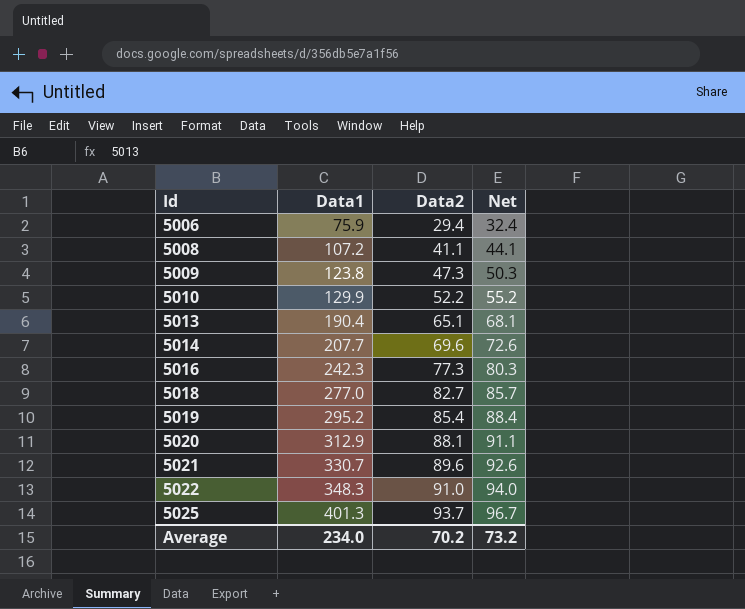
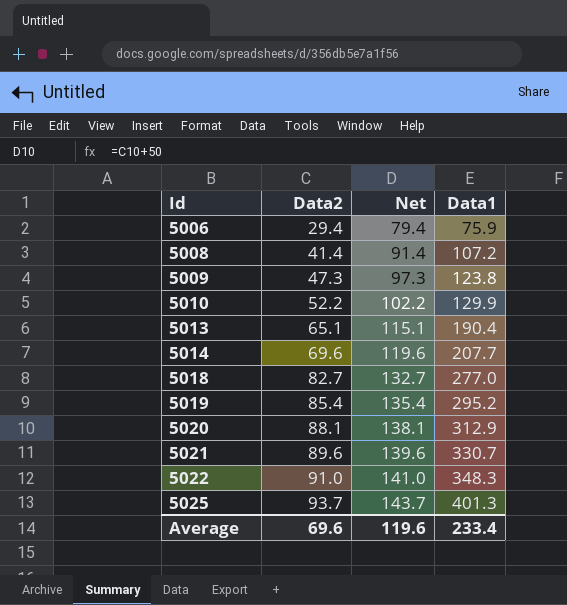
column Net | formula: [Data2] + 3 -> [Data2] + 50
column Data1 | position: 2 -> 4
row 5016: 242.3 | 77.3 | 80.3 -> none
5008 | Data2: 41.1 -> 41.4
Average | Data2: 70.2 -> 69.6
Average | Net: 73.2 -> 119.6
Average | Data1: 234.0 -> 233.4

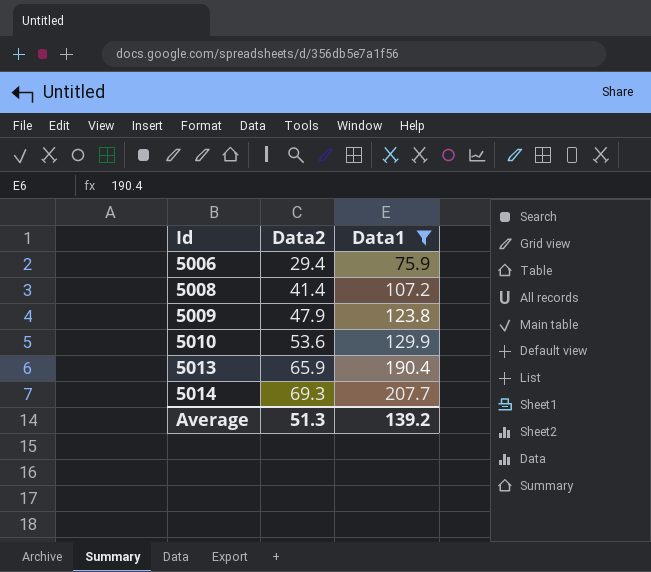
filter: none -> Data1 <= 207.7
column Net | formula: [Data2] + 50 -> none
5009 | Data2: 47.3 -> 47.9
5010 | Data2: 52.2 -> 53.6
5013 | Data2: 65.1 -> 65.9
5014 | Data2: 69.6 -> 69.3
Average | Data2: 69.6 -> 51.3
Average | Data1: 233.4 -> 139.2

